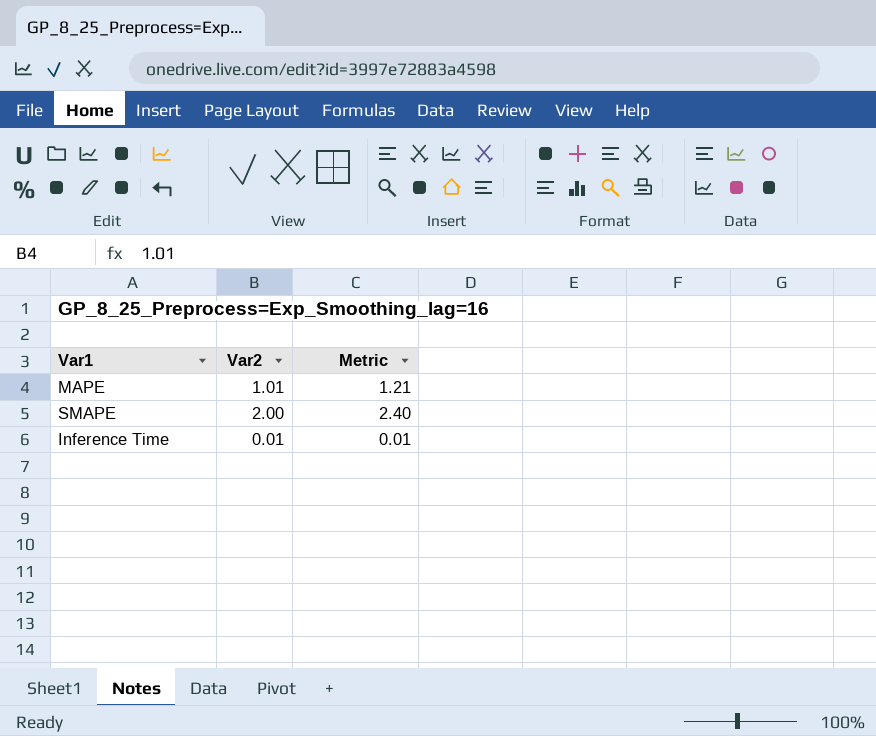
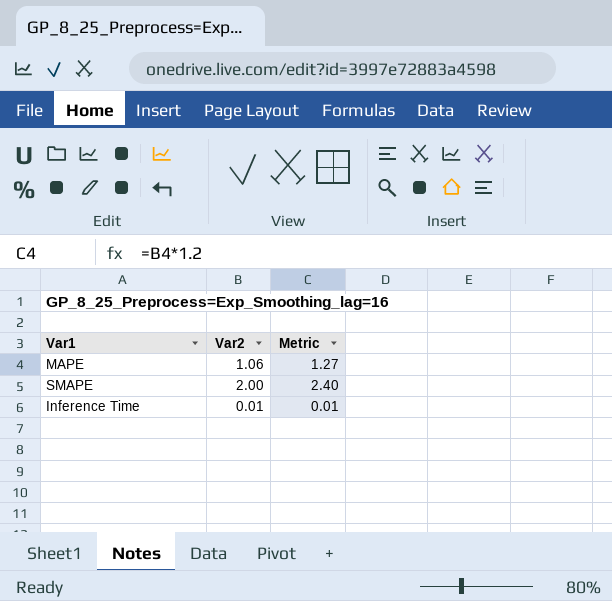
MAPE | Var2: 1.01 -> 1.06
MAPE | Metric: 1.21 -> 1.27

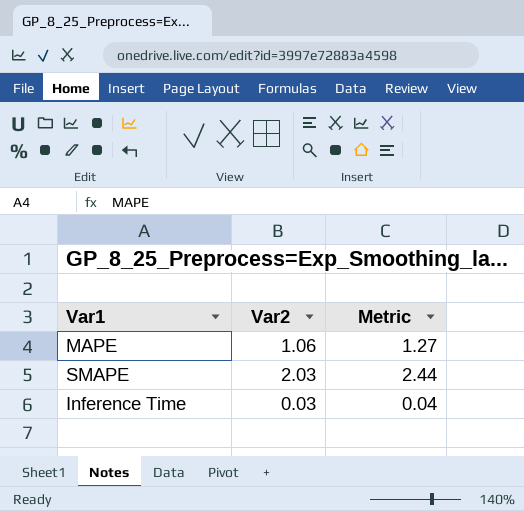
SMAPE | Var2: 2.00 -> 2.03
SMAPE | Metric: 2.40 -> 2.44
Inference Time | Var2: 0.01 -> 0.03
Inference Time | Metric: 0.01 -> 0.04

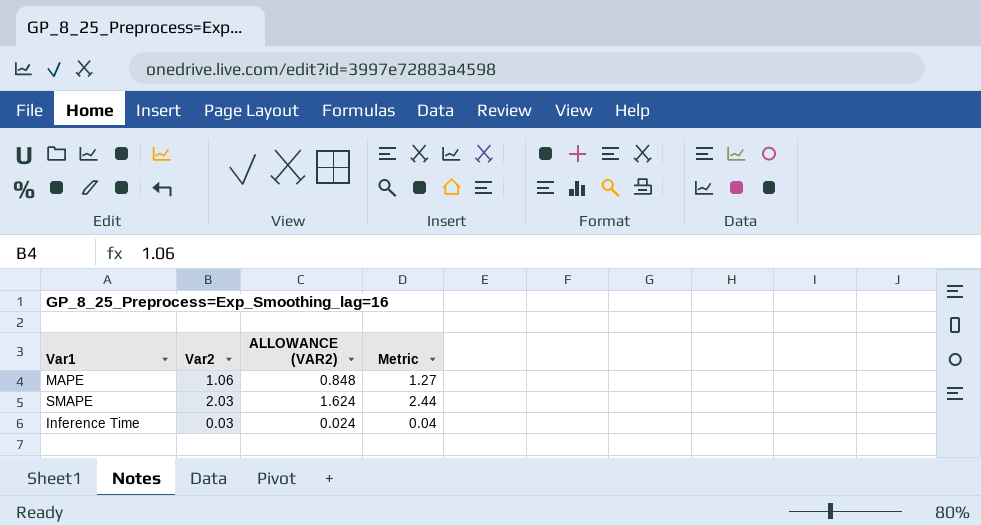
column ALLOWANCE (VAR2) | formula: none -> [Var2] * 0.8

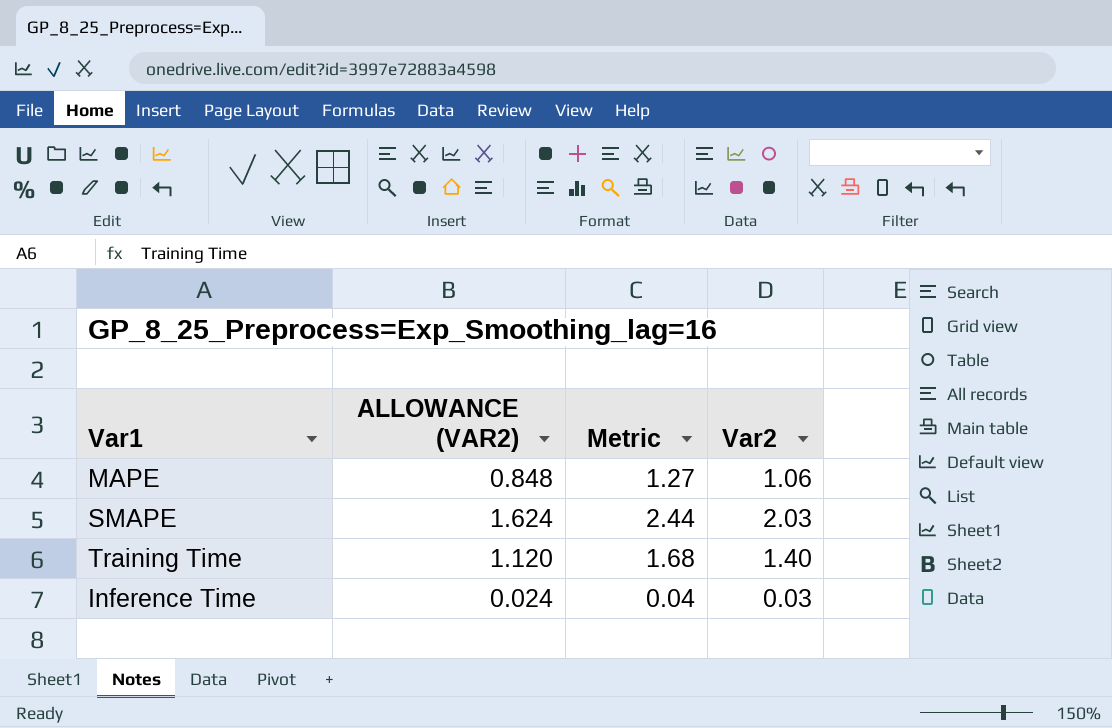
column Var2 | position: 2 -> 4
row Training Time: none -> 1.120 | 1.68 | 1.40

